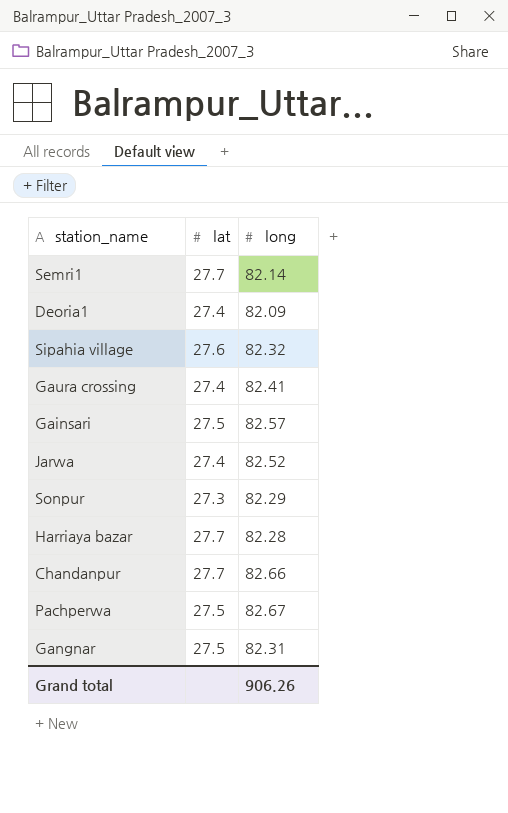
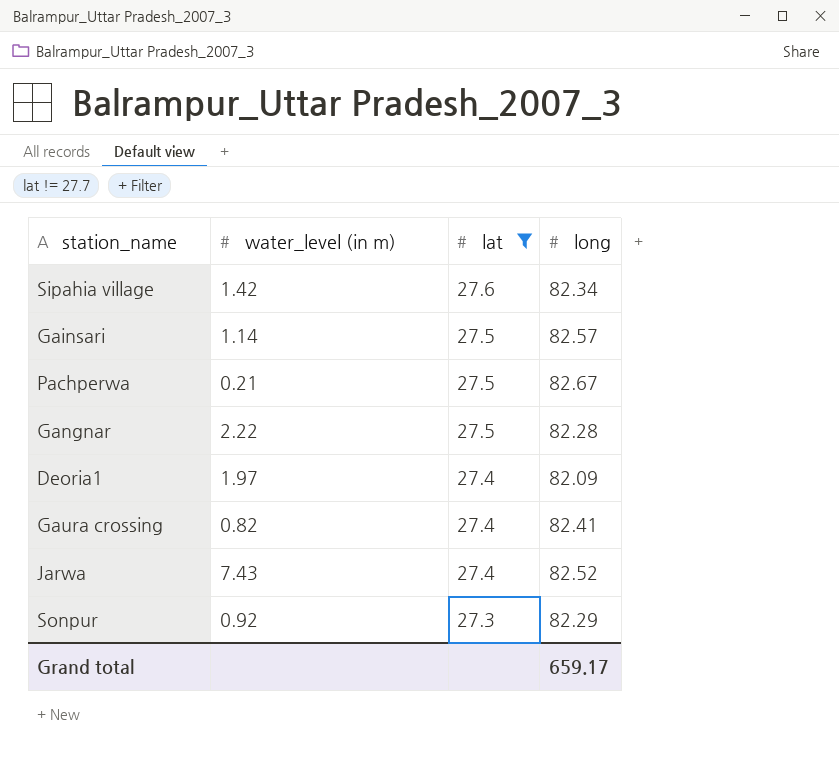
filter: none -> lat != 27.7
row order: none -> lat descending
column water_level (in m) | position: none -> 2
Sipahia village | long: 82.32 -> 82.34
Gangnar | long: 82.31 -> 82.28
Grand total | long: 906.26 -> 659.17

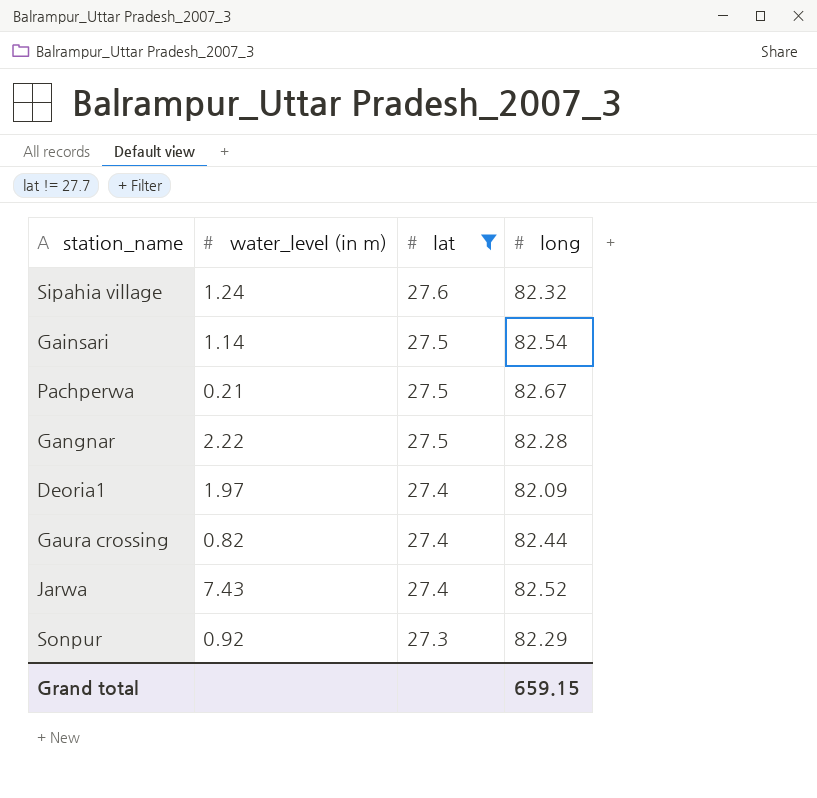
Sipahia village | water_level (in m): 1.42 -> 1.24
Sipahia village | long: 82.34 -> 82.32
Gainsari | long: 82.57 -> 82.54
Gaura crossing | long: 82.41 -> 82.44
Grand total | long: 659.17 -> 659.15

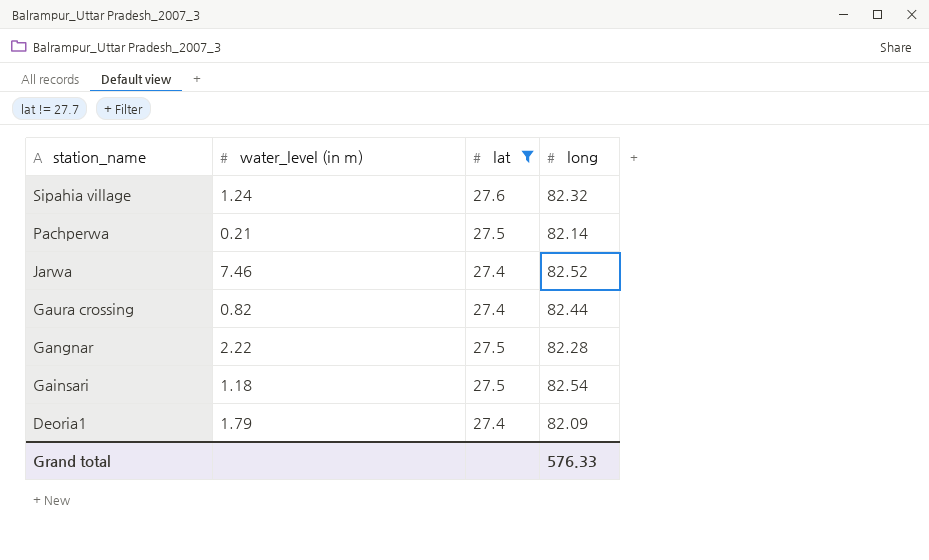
row order: lat descending -> station_name descending
row Sonpur: 0.92 | 27.3 | 82.29 -> none
Pachperwa | long: 82.67 -> 82.14
Jarwa | water_level (in m): 7.43 -> 7.46
Gainsari | water_level (in m): 1.14 -> 1.18
Deoria1 | water_level (in m): 1.97 -> 1.79
Grand total | long: 659.15 -> 576.33

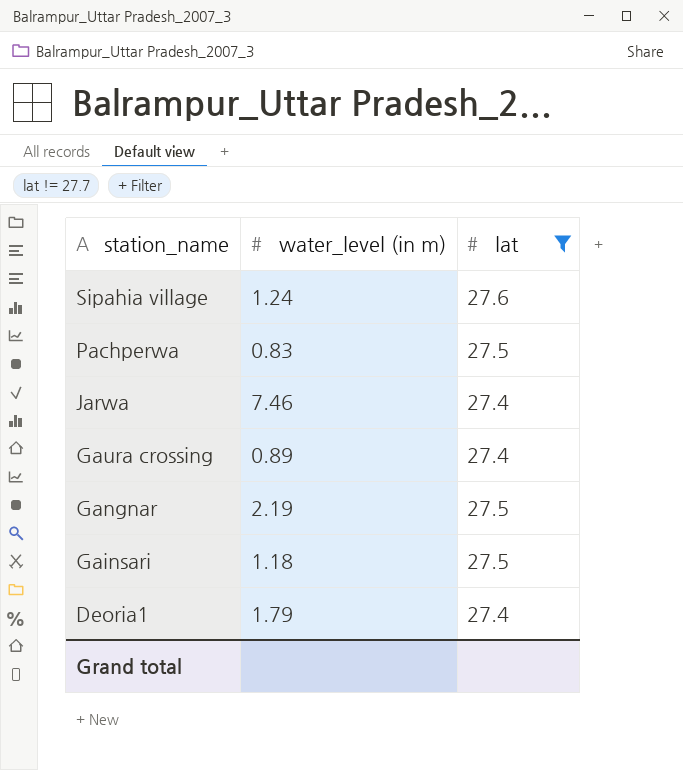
column long | position: 4 -> none
Pachperwa | water_level (in m): 0.21 -> 0.83
Gaura crossing | water_level (in m): 0.82 -> 0.89
Gangnar | water_level (in m): 2.22 -> 2.19

